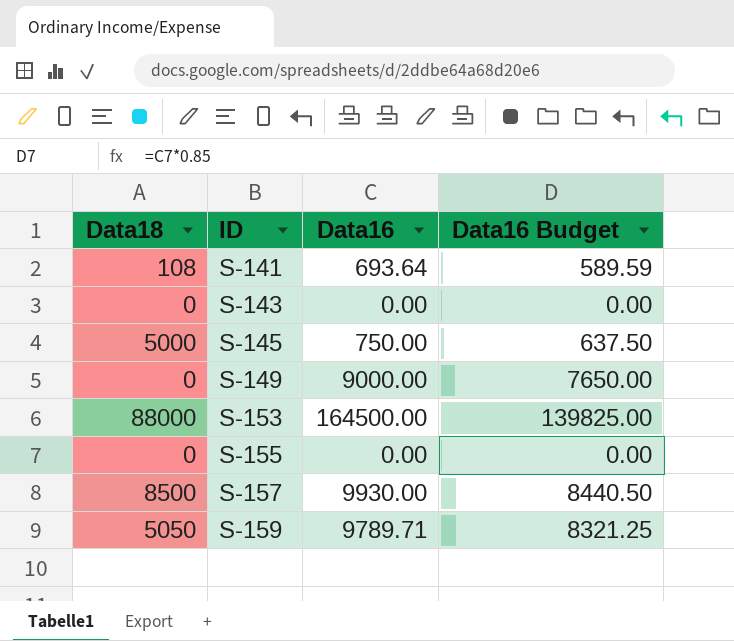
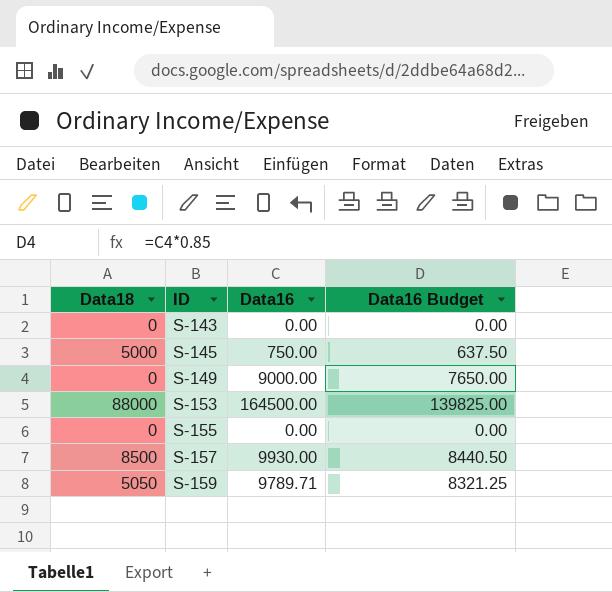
row S-141: 108 | 693.64 | 589.59 -> none

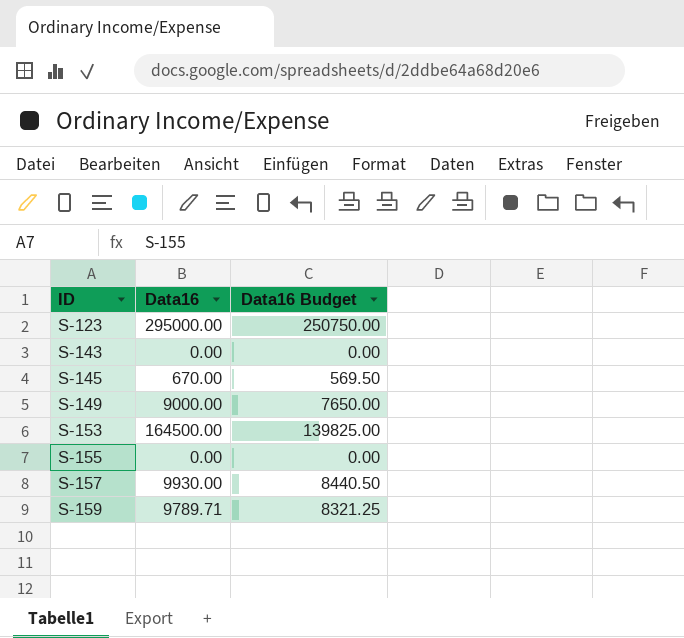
column Data18 | position: 1 -> none
row S-123: none -> 295000.00 | 250750.00
S-145 | Data16: 750.00 -> 670.00
S-145 | Data16 Budget: 637.50 -> 569.50

